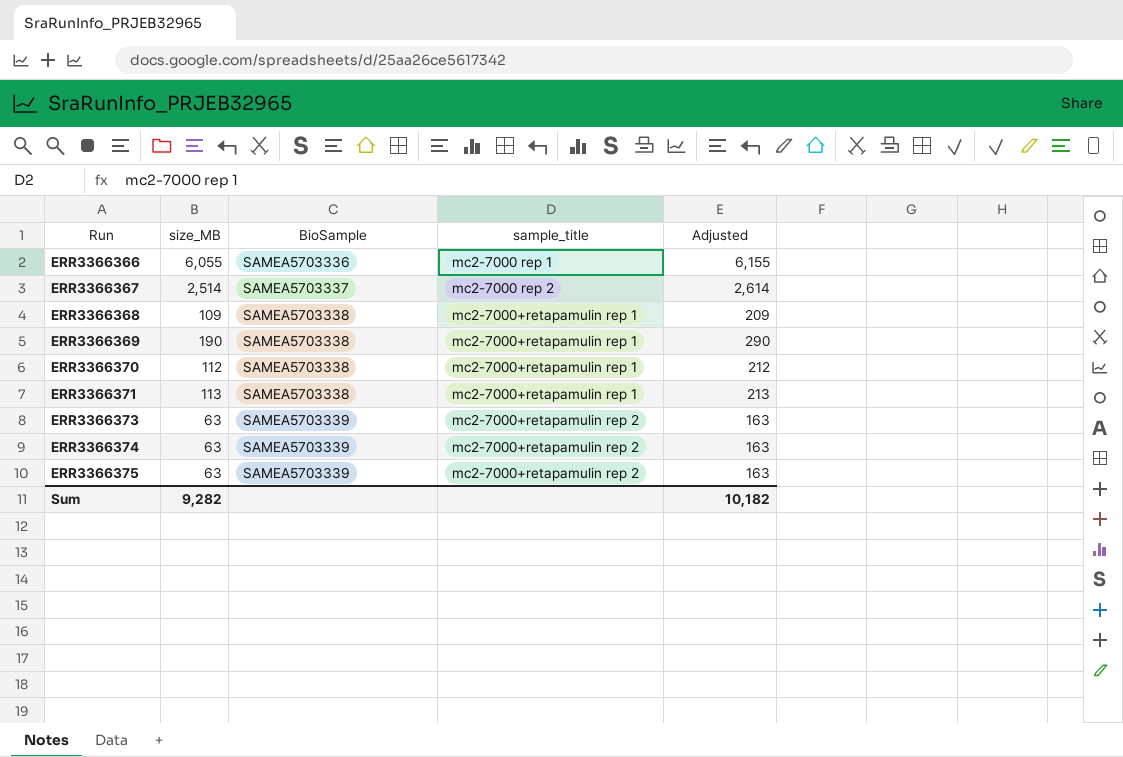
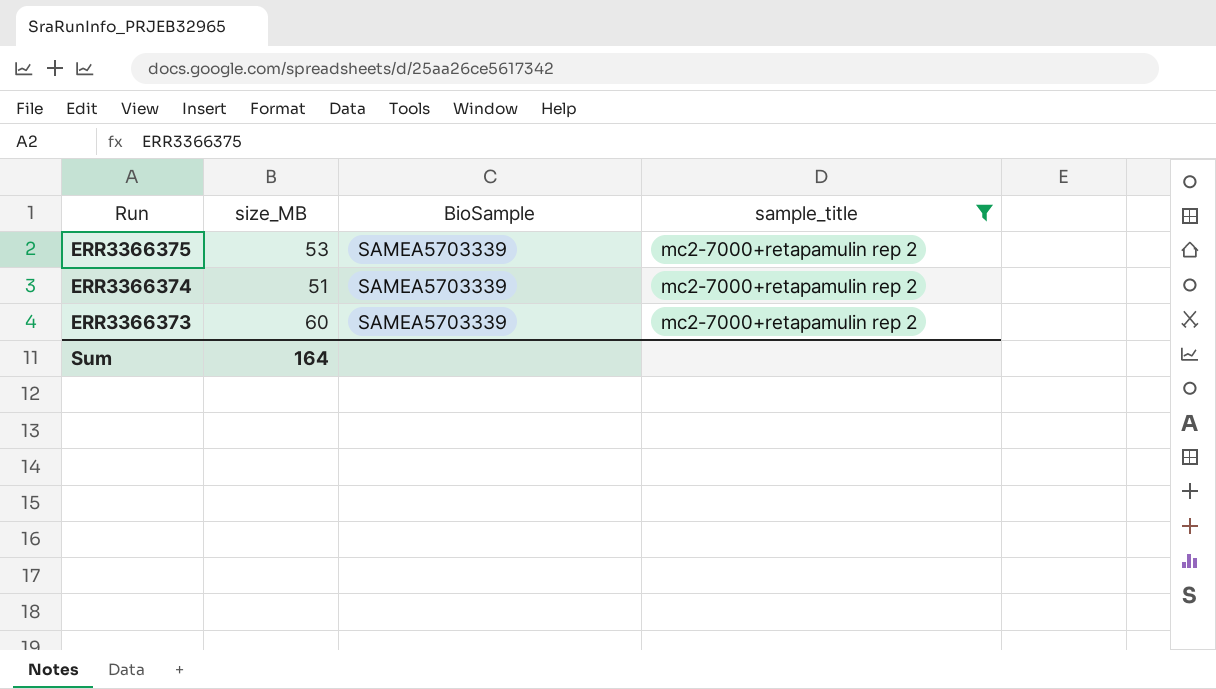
filter: none -> sample_title = mc2-7000+retapamulin rep 2
row order: Run ascending -> Run descending
column Adjusted | formula: [size_MB] + 100 -> none
ERR3366375 | size_MB: 63 -> 53
ERR3366374 | size_MB: 63 -> 51
ERR3366373 | size_MB: 63 -> 60
Sum | size_MB: 9,282 -> 164

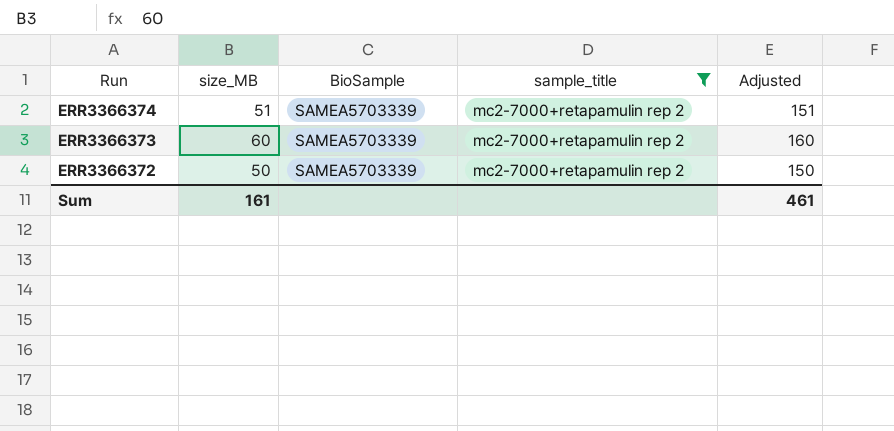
column Adjusted | formula: none -> [size_MB] + 100
row ERR3366375: 53 | SAMEA5703339 | mc2-7000+retapamulin rep 2 -> none
row ERR3366372: none -> 50 | SAMEA5703339 | mc2-7000+retapamulin rep 2 | 150
Sum | size_MB: 164 -> 161

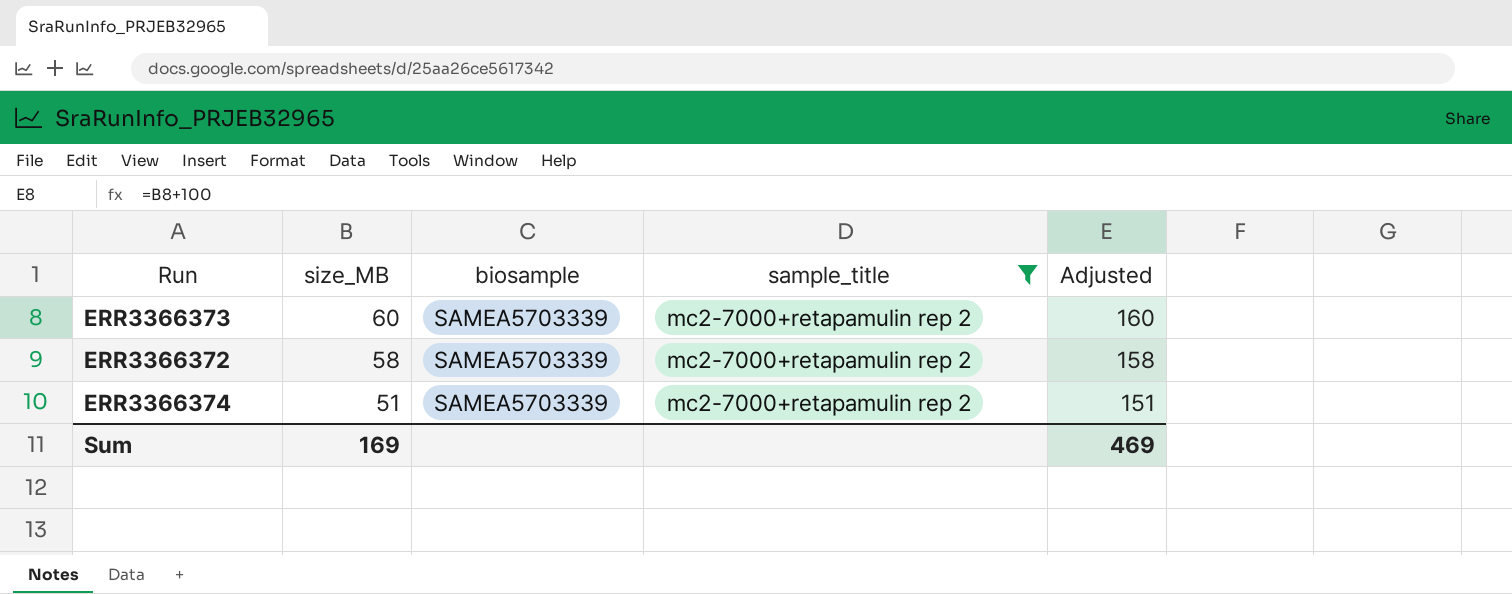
row order: Run descending -> size_MB descending
column name: BioSample -> biosample
ERR3366372 | size_MB: 50 -> 58
ERR3366372 | Adjusted: 150 -> 158
Sum | size_MB: 161 -> 169
Sum | Adjusted: 461 -> 469

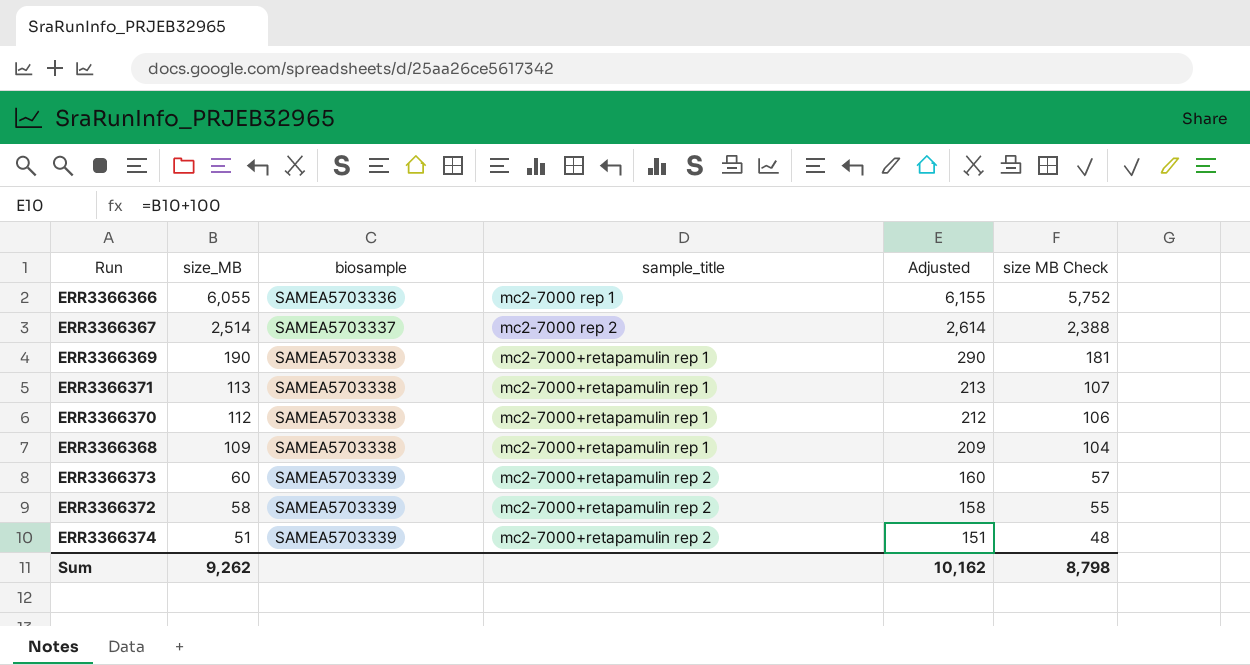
filter: sample_title = mc2-7000+retapamulin rep 2 -> none
column size MB Check | formula: none -> [size_MB] * 0.95
Sum | size_MB: 169 -> 9,262
Sum | Adjusted: 469 -> 10,162

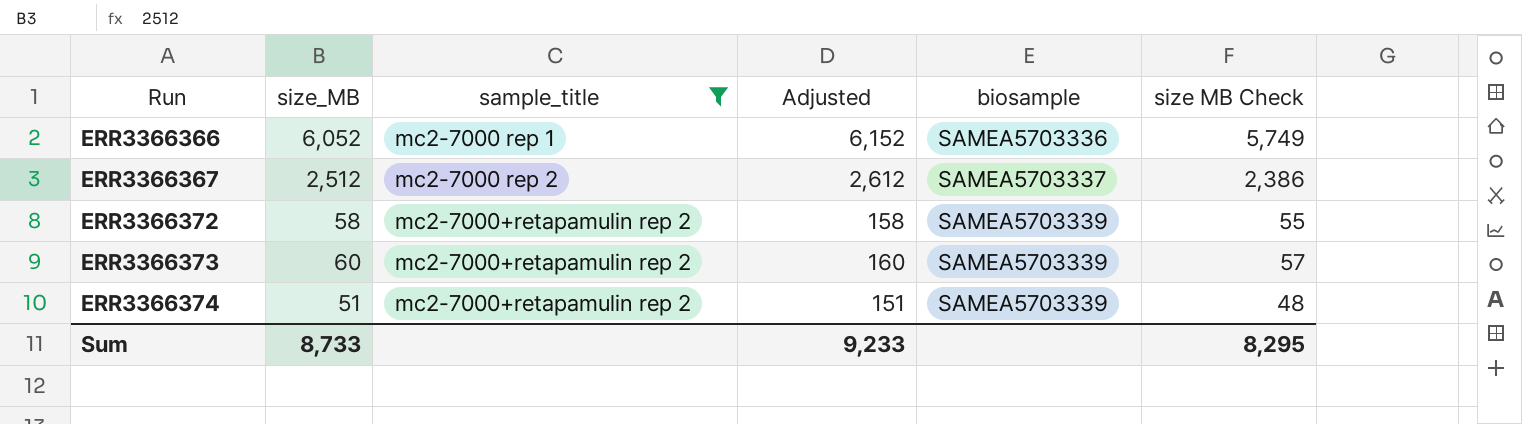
filter: none -> sample_title != mc2-7000+retapamulin rep 1
row order: size_MB descending -> Run ascending
column biosample | position: 3 -> 5
ERR3366366 | size_MB: 6,055 -> 6,052
ERR3366366 | Adjusted: 6,155 -> 6,152
ERR3366366 | size MB Check: 5,752 -> 5,749
ERR3366367 | size_MB: 2,514 -> 2,512
ERR3366367 | Adjusted: 2,614 -> 2,612
ERR3366367 | size MB Check: 2,388 -> 2,386
Sum | size_MB: 9,262 -> 8,733
Sum | Adjusted: 10,162 -> 9,233
Sum | size MB Check: 8,798 -> 8,295

